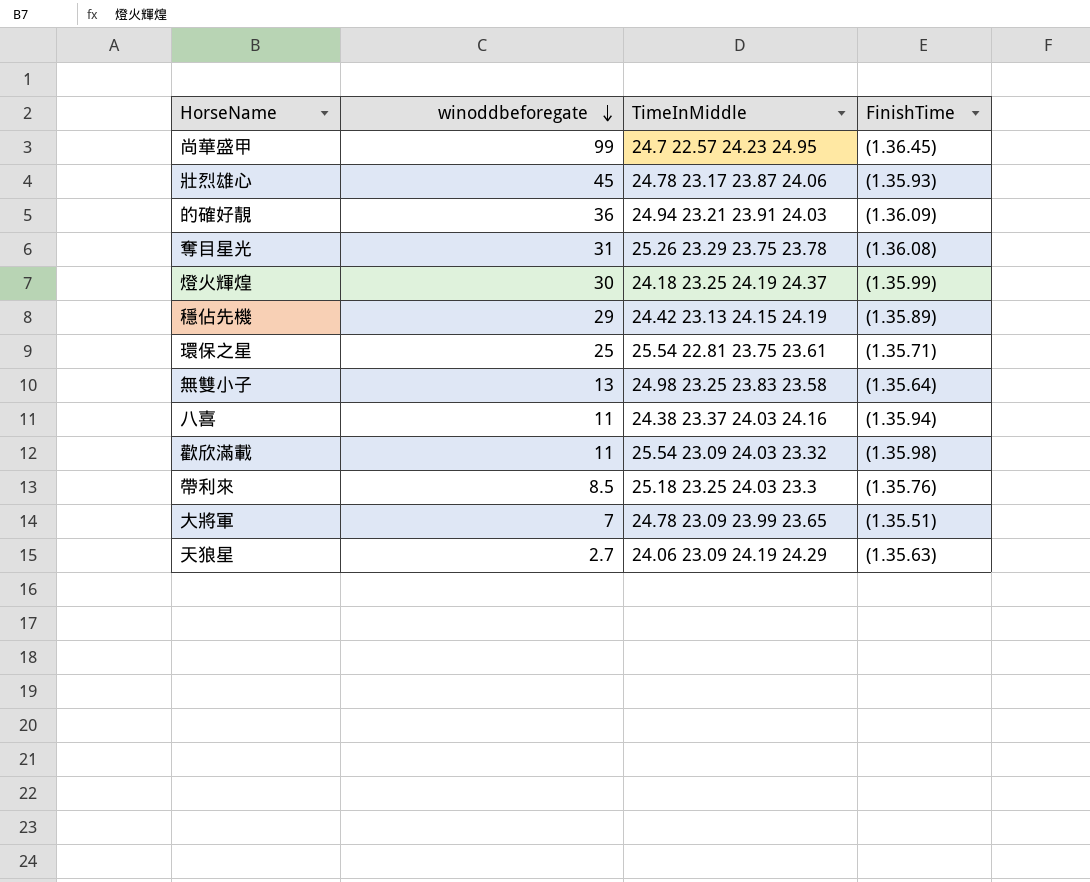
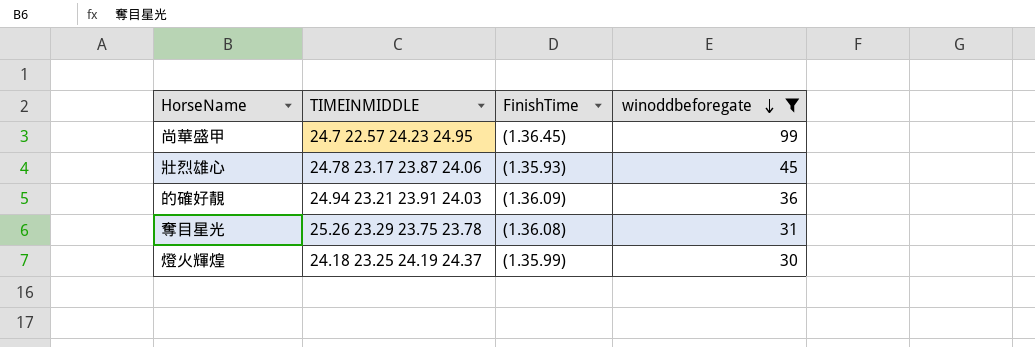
filter: none -> winoddbeforegate >= 30
column name: TimeInMiddle -> TIMEINMIDDLE
column winoddbeforegate | position: 2 -> 4

